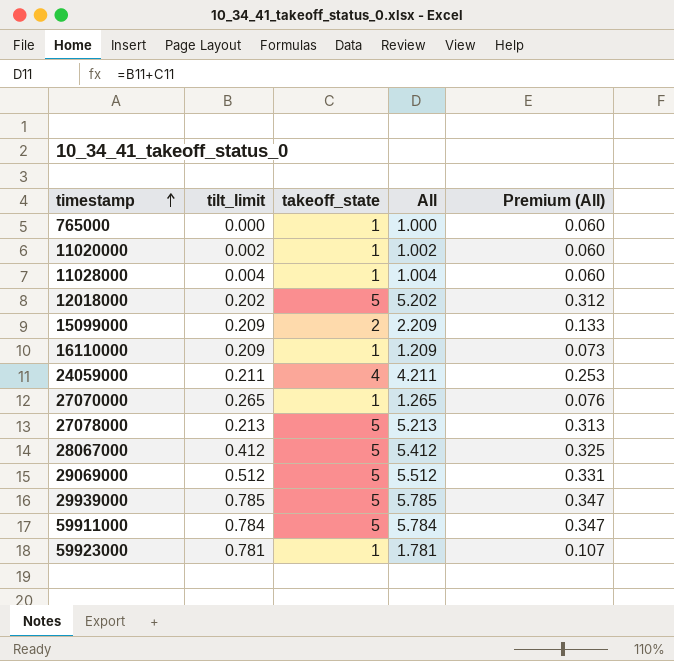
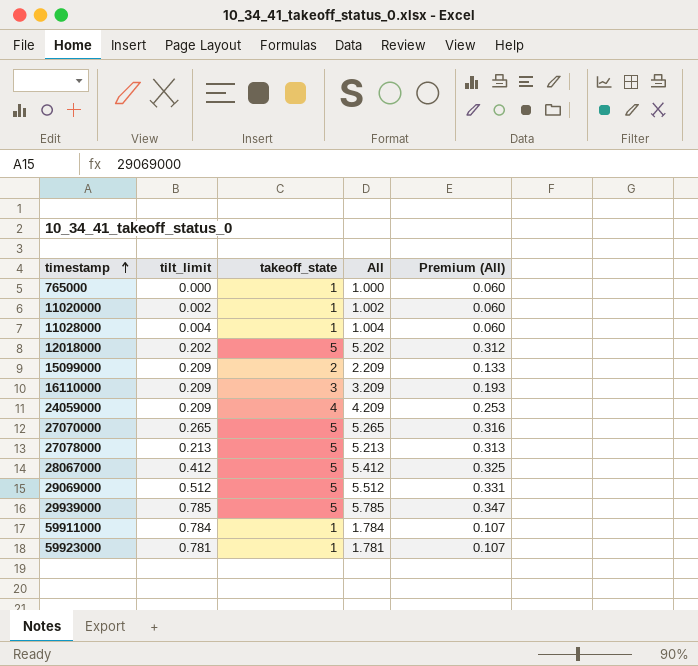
16110000 | takeoff_state: 1 -> 3
16110000 | All: 1.209 -> 3.209
16110000 | Premium (All): 0.073 -> 0.193
24059000 | tilt_limit: 0.211 -> 0.209
24059000 | All: 4.211 -> 4.209
27070000 | takeoff_state: 1 -> 5
27070000 | All: 1.265 -> 5.265
27070000 | Premium (All): 0.076 -> 0.316
59911000 | takeoff_state: 5 -> 1
59911000 | All: 5.784 -> 1.784
59911000 | Premium (All): 0.347 -> 0.107

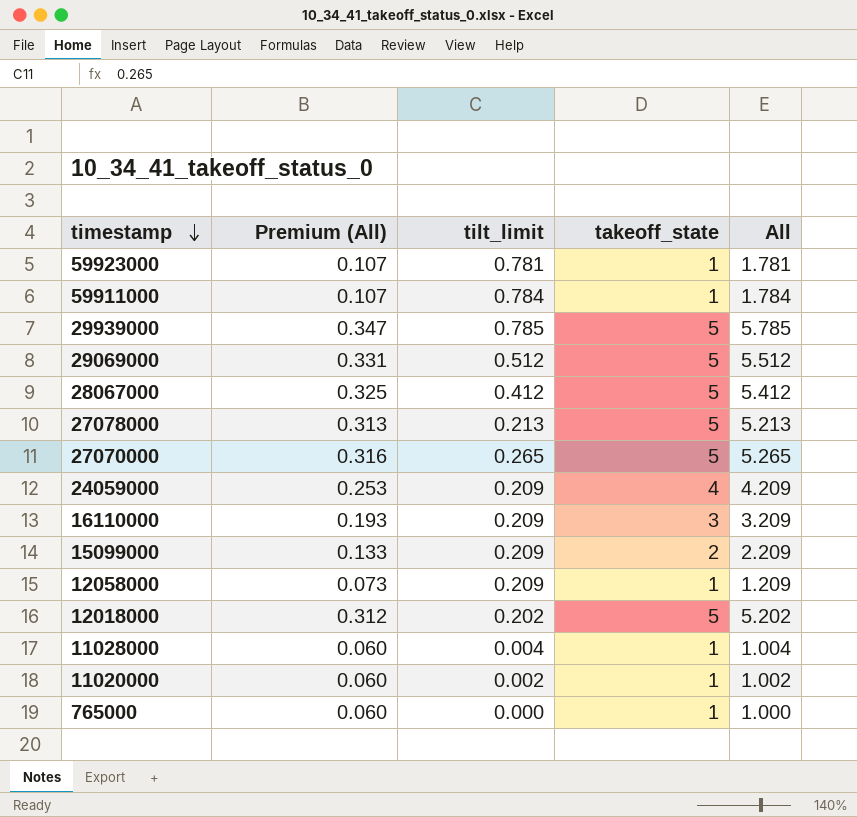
row order: timestamp ascending -> timestamp descending
column Premium (All) | position: 5 -> 2
row 12058000: none -> 0.073 | 0.209 | 1 | 1.209

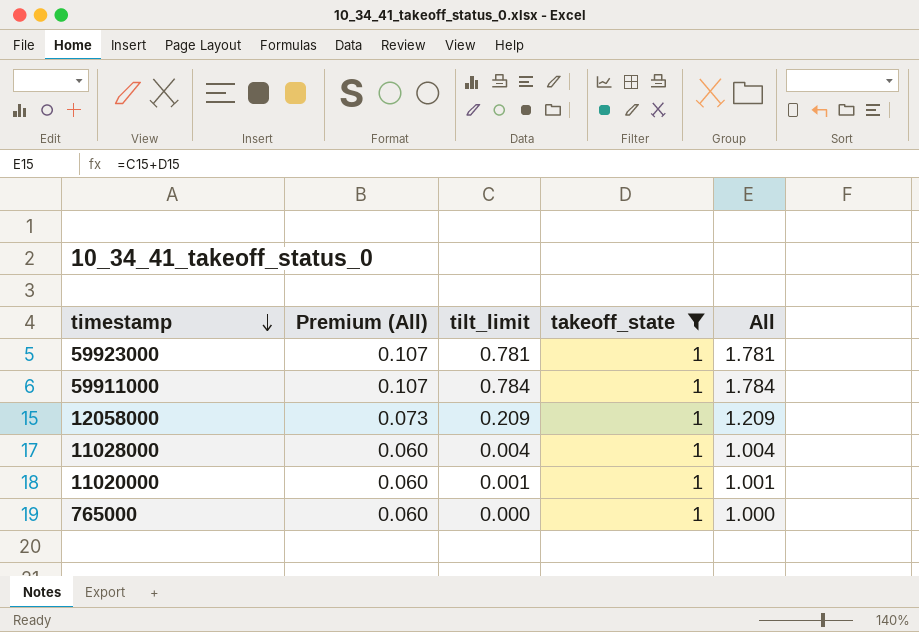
filter: none -> takeoff_state = 1
11020000 | tilt_limit: 0.002 -> 0.001
11020000 | All: 1.002 -> 1.001

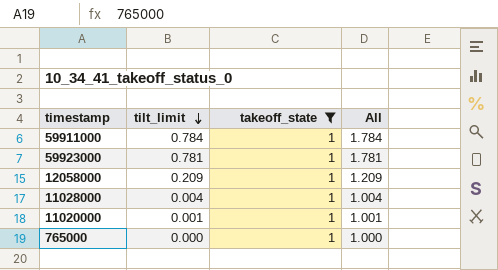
row order: timestamp descending -> tilt_limit descending
column Premium (All) | formula: [All] * 0.06 -> none

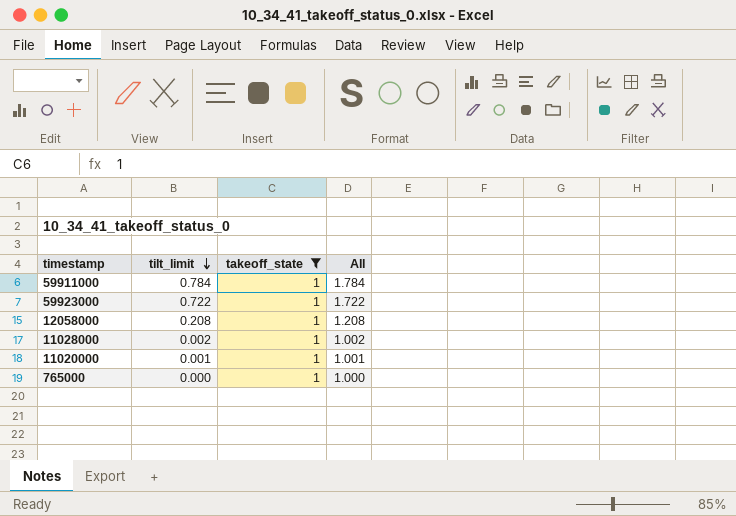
59923000 | tilt_limit: 0.781 -> 0.722
59923000 | All: 1.781 -> 1.722
12058000 | tilt_limit: 0.209 -> 0.208
12058000 | All: 1.209 -> 1.208
11028000 | tilt_limit: 0.004 -> 0.002
11028000 | All: 1.004 -> 1.002

